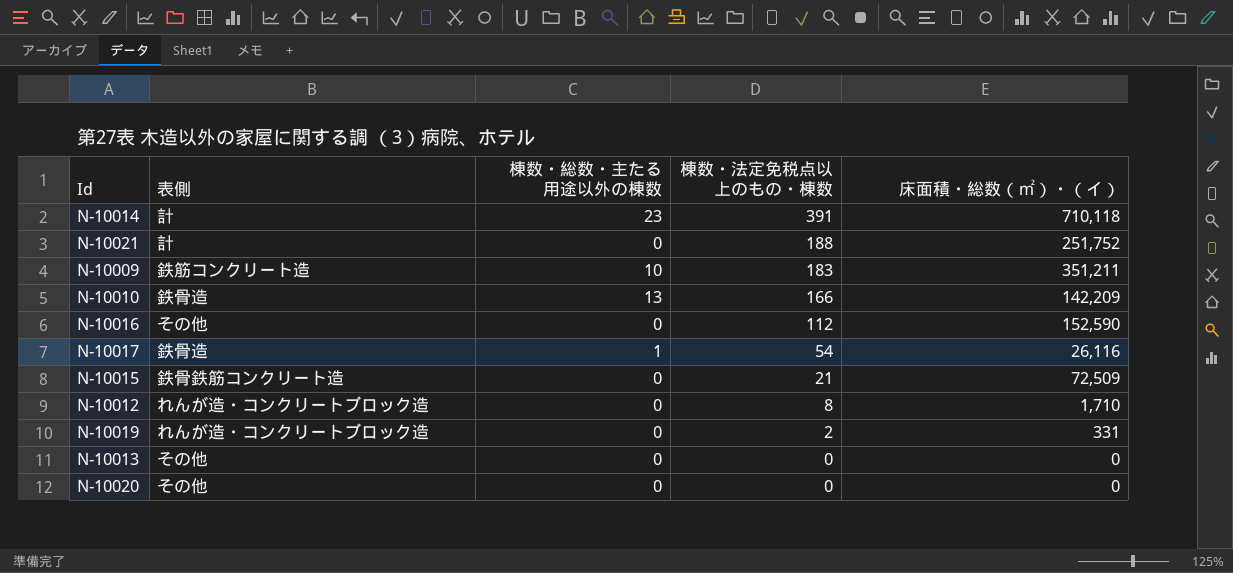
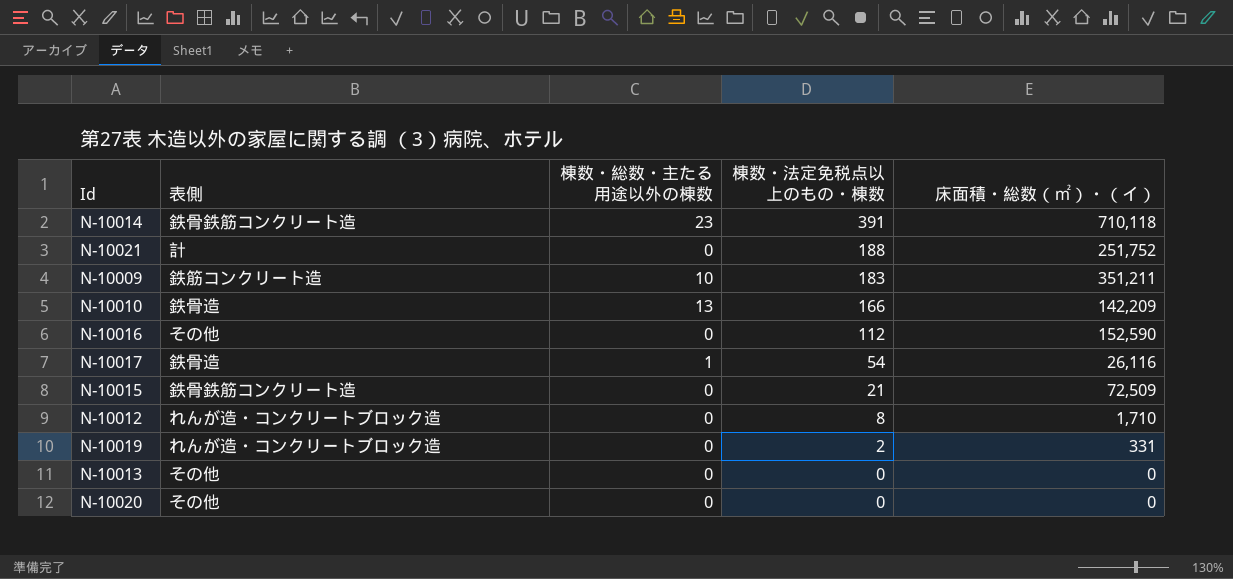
N-10014 | 表側: 計 -> 鉄骨鉄筋コンクリート造

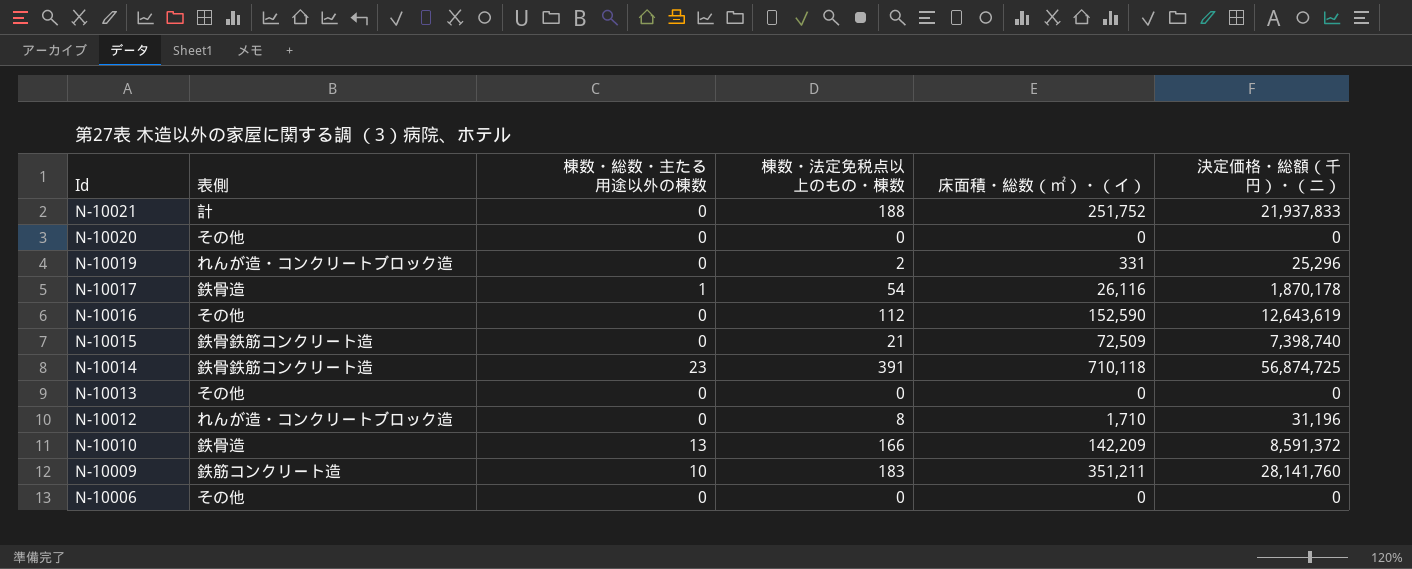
row order: 棟数・法定免税点以上のもの・棟数 descending -> Id descending
column 決定価格・総額（千円）・（ニ） | position: none -> 6
row N-10006: none -> その他 | 0 | 0 | 0 | 0

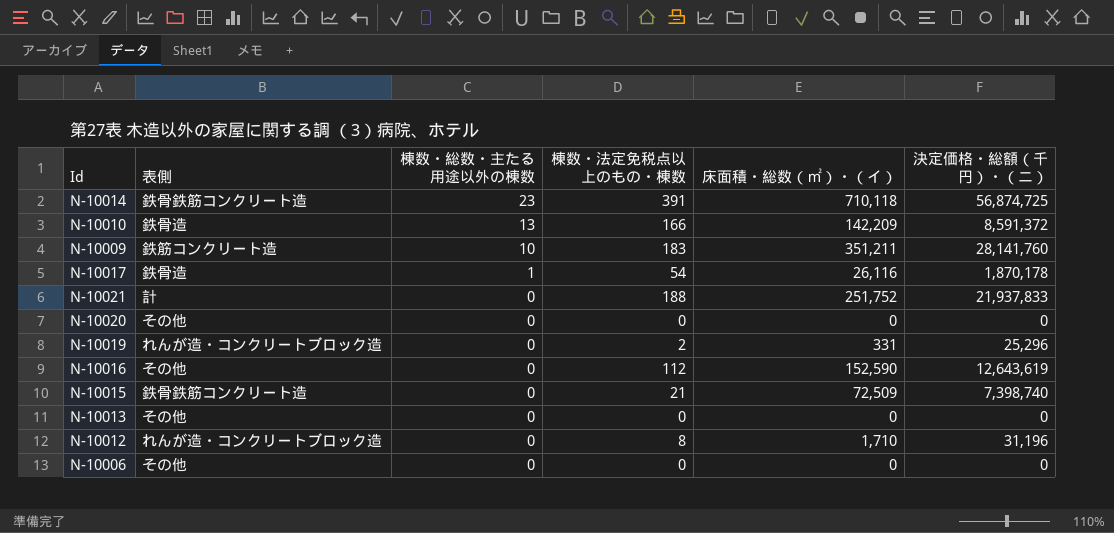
row order: Id descending -> 棟数・総数・主たる用途以外の棟数 descending

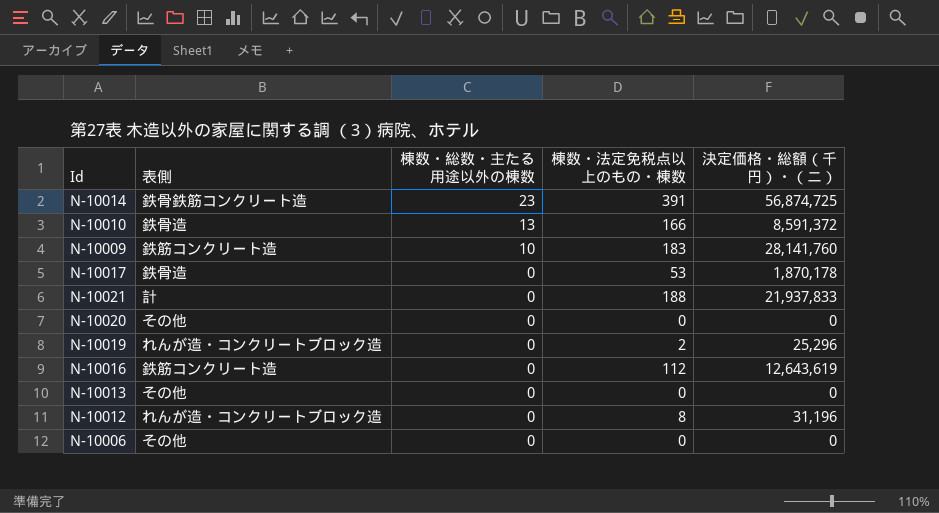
column 床面積・総数（㎡）・（イ） | position: 5 -> none
row N-10015: 鉄骨鉄筋コンクリート造 | 0 | 21 | 72,509 | 7,398,740 -> none
N-10017 | 棟数・総数・主たる用途以外の棟数: 1 -> 0
N-10017 | 棟数・法定免税点以上のもの・棟数: 54 -> 53
N-10016 | 表側: その他 -> 鉄筋コンクリート造

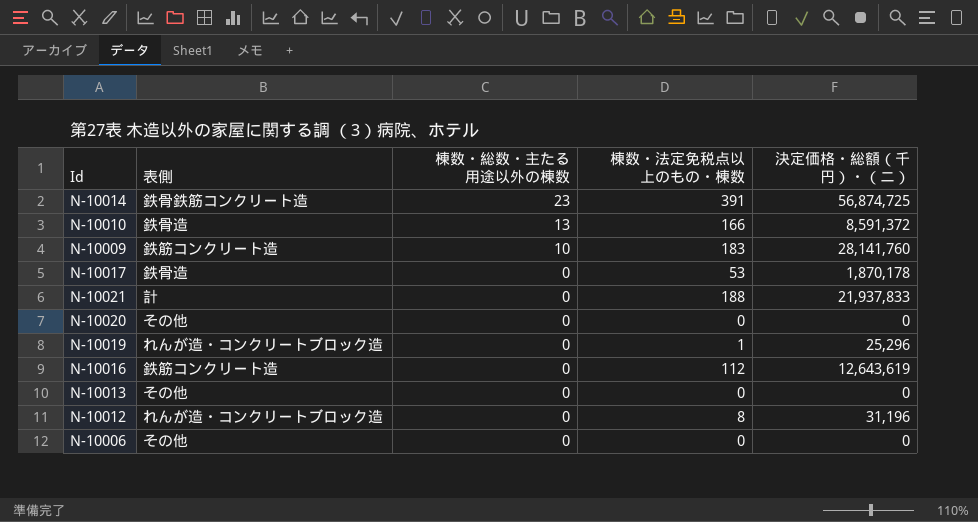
N-10019 | 棟数・法定免税点以上のもの・棟数: 2 -> 1

